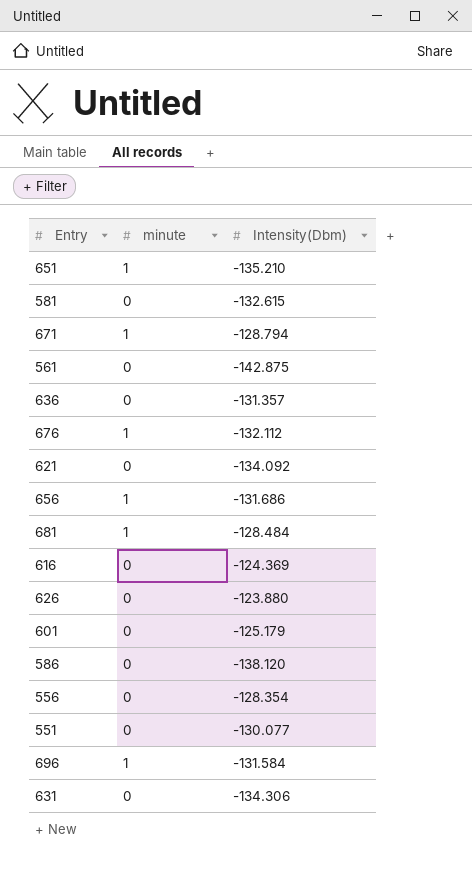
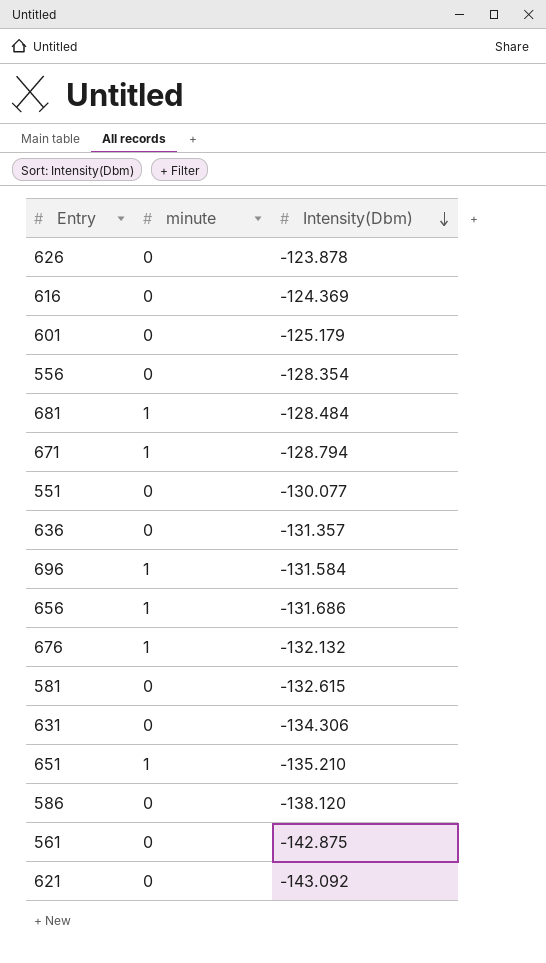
row order: none -> Intensity(Dbm) descending
626 | Intensity(Dbm): -123.880 -> -123.878
676 | Intensity(Dbm): -132.112 -> -132.132
621 | Intensity(Dbm): -134.092 -> -143.092

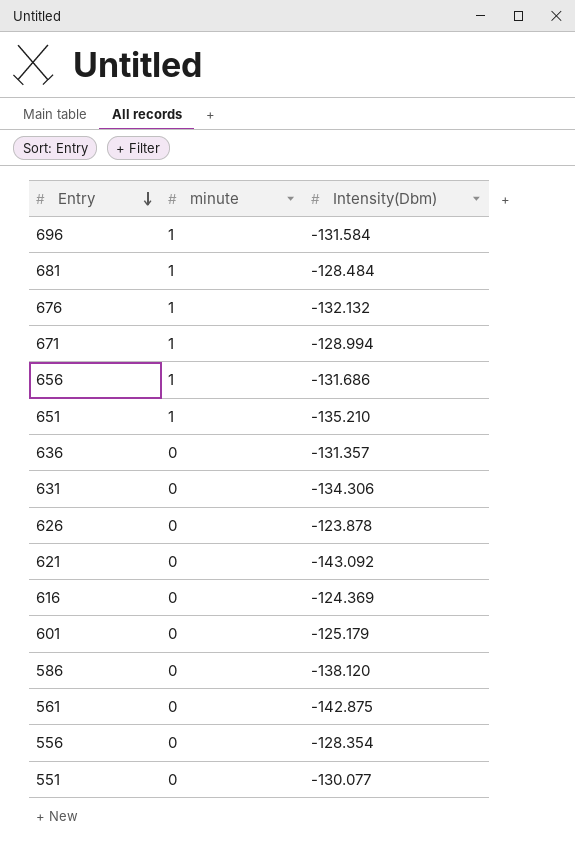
row order: Intensity(Dbm) descending -> Entry descending
row 581: 0 | -132.615 -> none
671 | Intensity(Dbm): -128.794 -> -128.994

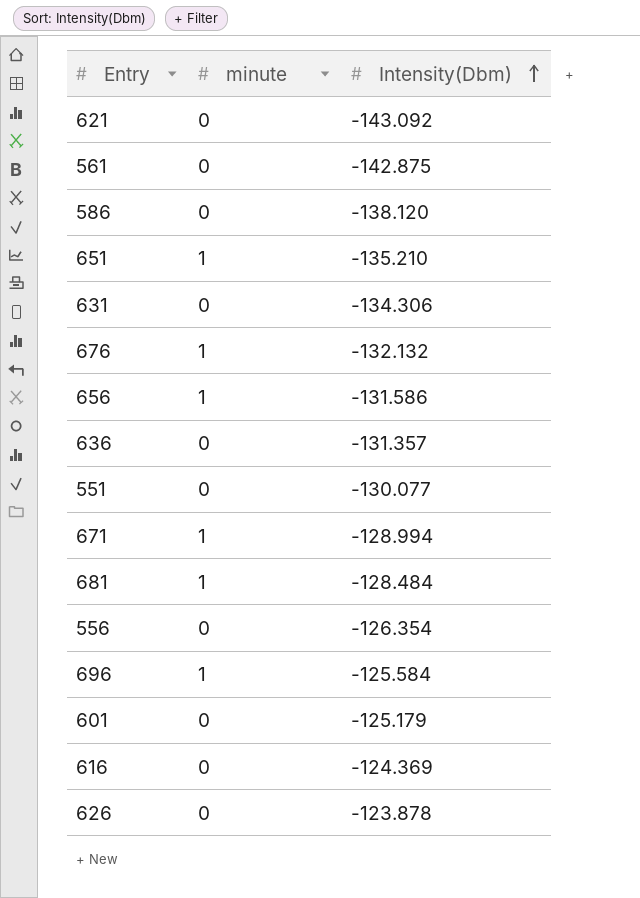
row order: Entry descending -> Intensity(Dbm) ascending
656 | Intensity(Dbm): -131.686 -> -131.586
556 | Intensity(Dbm): -128.354 -> -126.354
696 | Intensity(Dbm): -131.584 -> -125.584

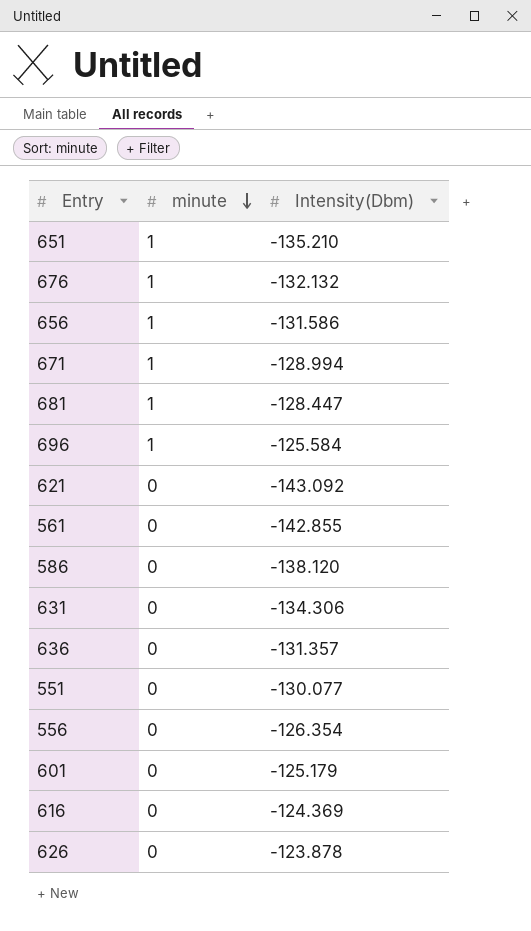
row order: Intensity(Dbm) ascending -> minute descending
681 | Intensity(Dbm): -128.484 -> -128.447
561 | Intensity(Dbm): -142.875 -> -142.855

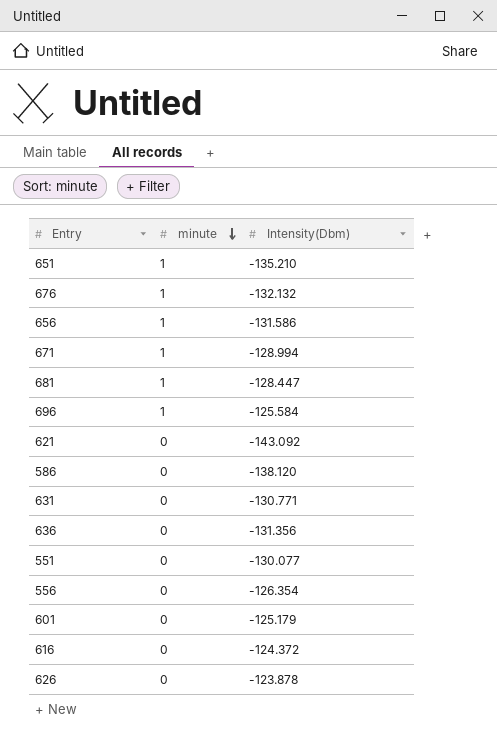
row 561: 0 | -142.855 -> none
631 | Intensity(Dbm): -134.306 -> -130.771
636 | Intensity(Dbm): -131.357 -> -131.356
616 | Intensity(Dbm): -124.369 -> -124.372

